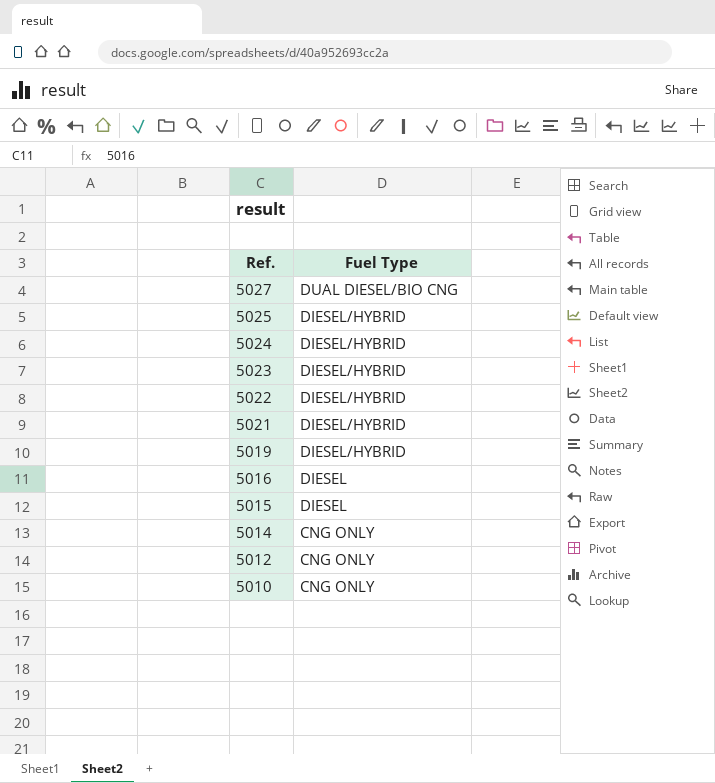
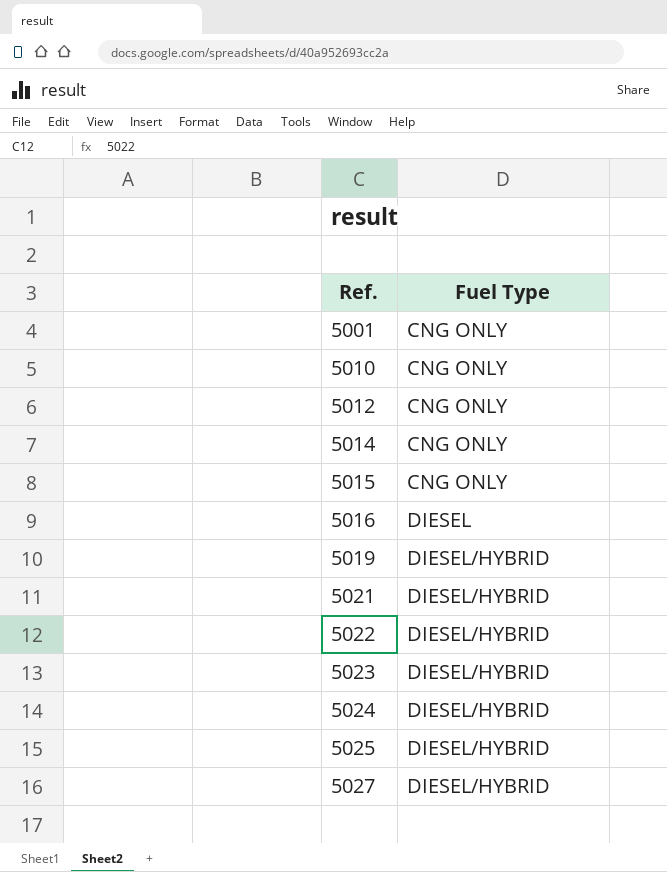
row order: Ref. descending -> Ref. ascending
row 5001: none -> CNG ONLY
5015 | Fuel Type: DIESEL -> CNG ONLY
5027 | Fuel Type: DUAL DIESEL/BIO CNG -> DIESEL/HYBRID

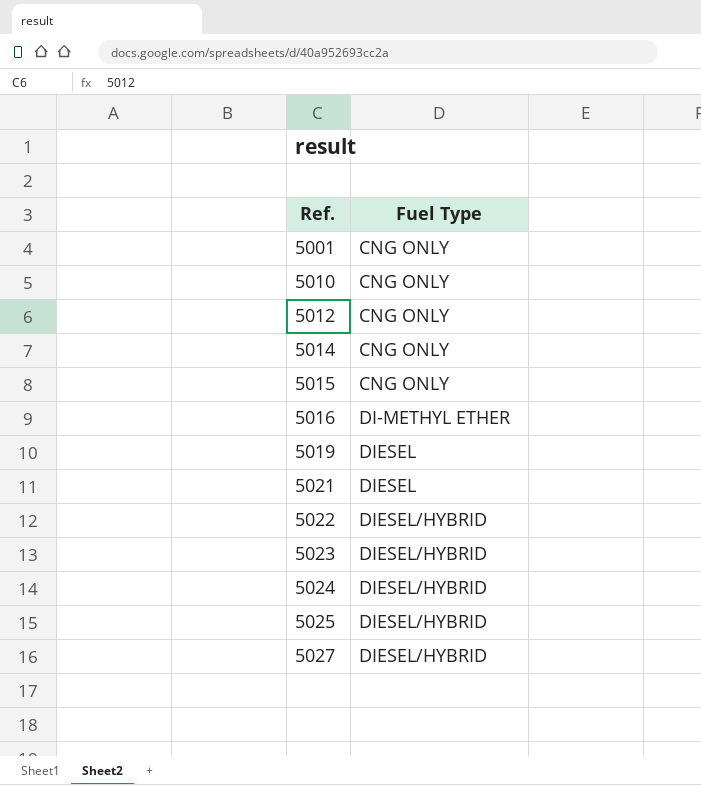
5016 | Fuel Type: DIESEL -> DI-METHYL ETHER
5019 | Fuel Type: DIESEL/HYBRID -> DIESEL
5021 | Fuel Type: DIESEL/HYBRID -> DIESEL

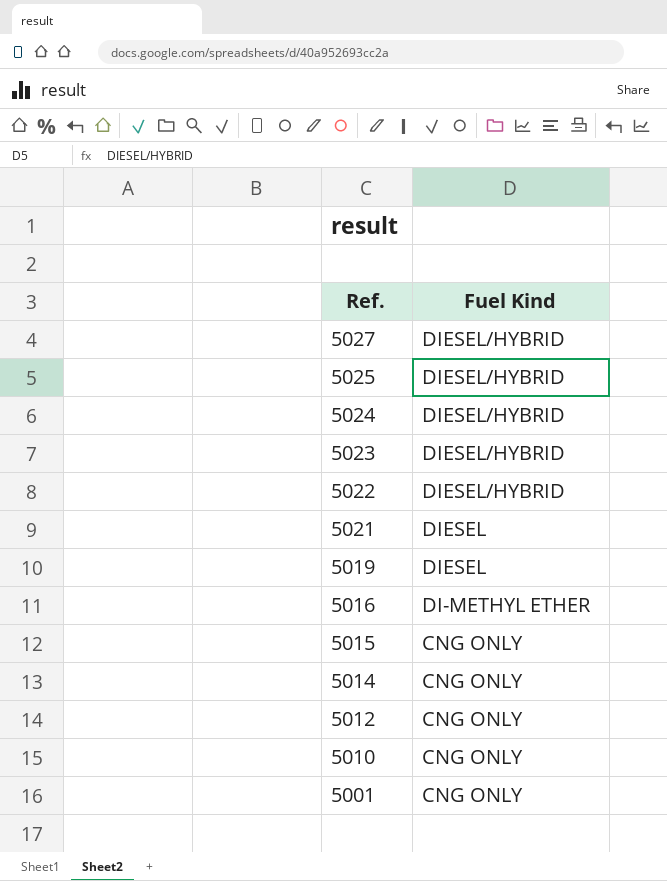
row order: Ref. ascending -> Ref. descending
column name: Fuel Type -> Fuel Kind

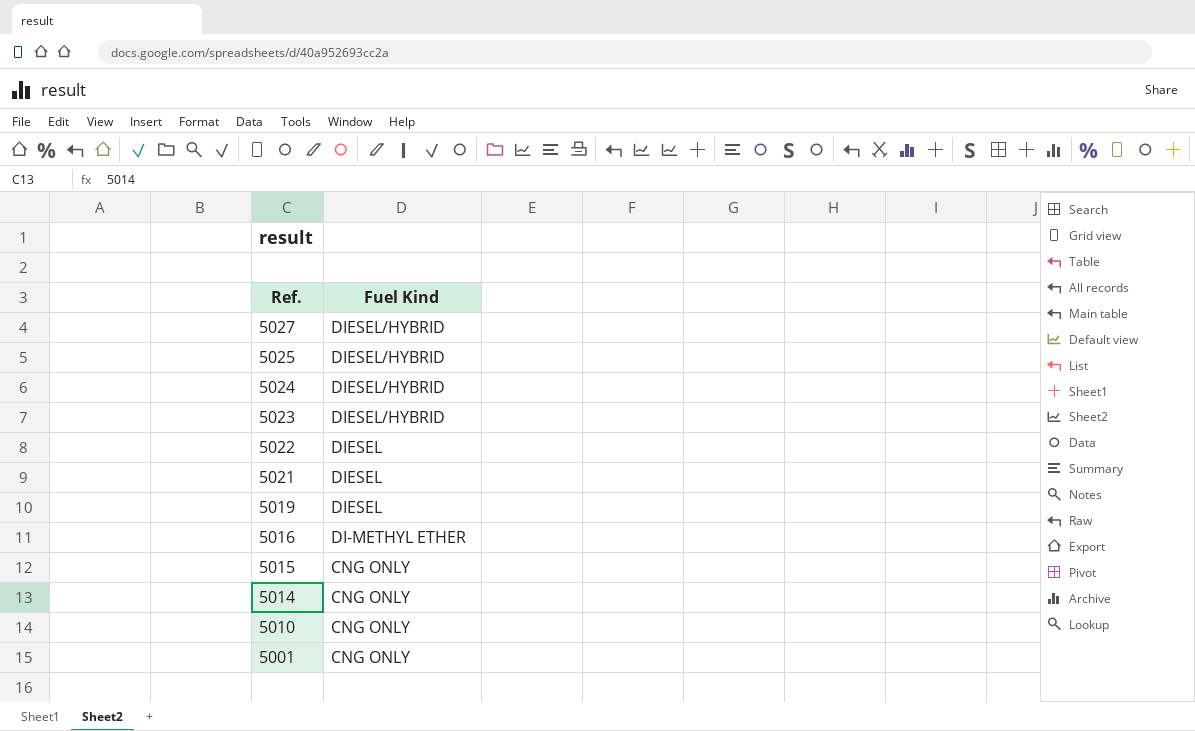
row 5012: CNG ONLY -> none
5022 | Fuel Kind: DIESEL/HYBRID -> DIESEL

